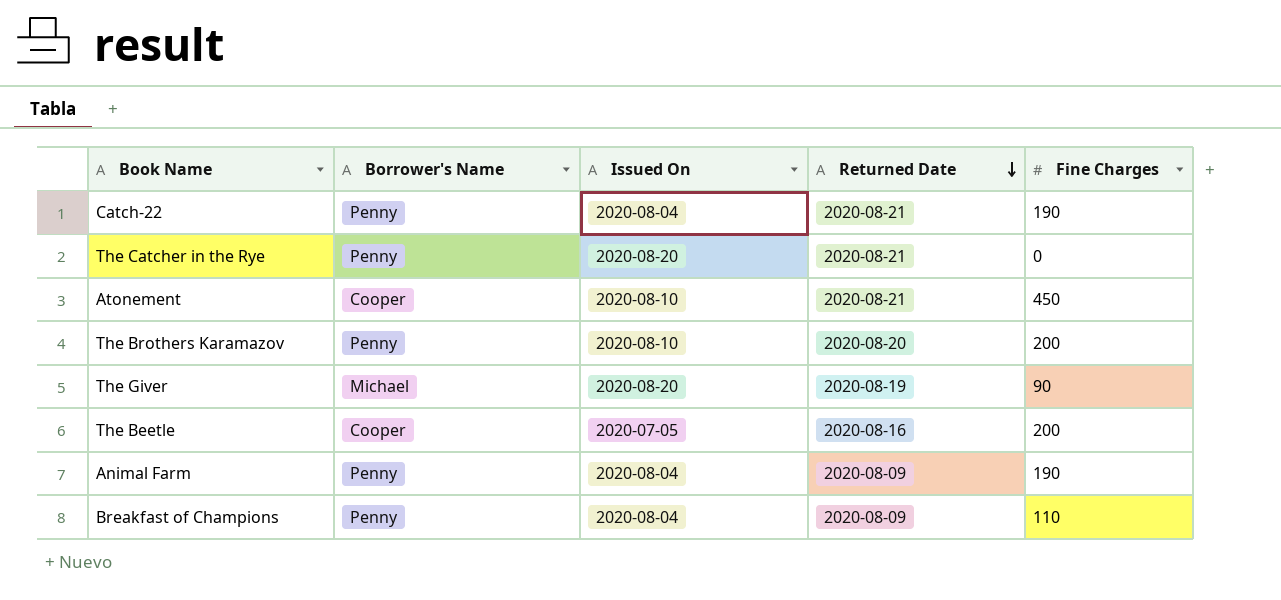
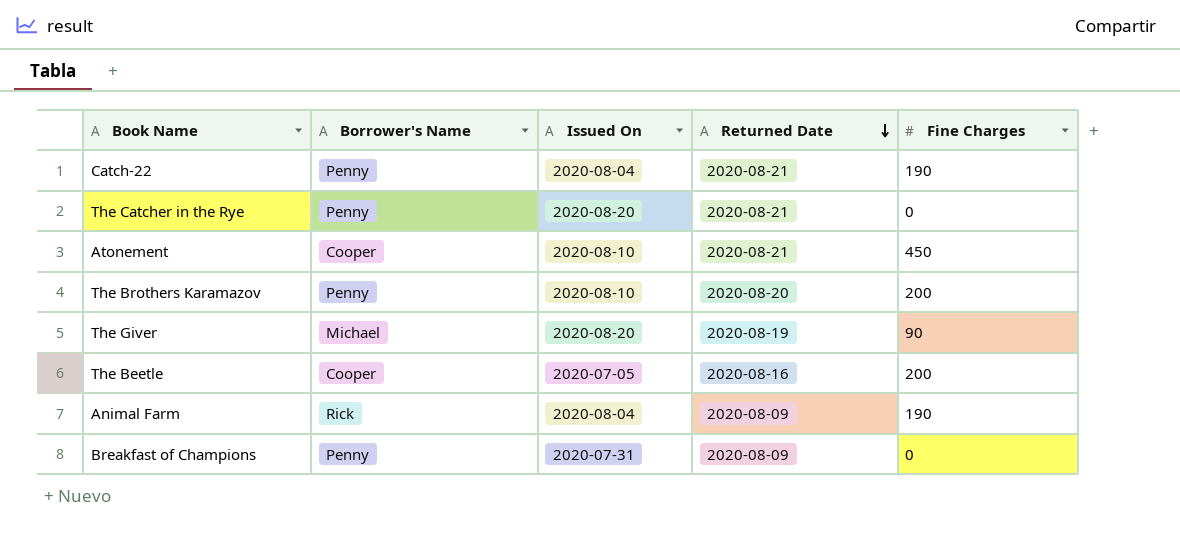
Animal Farm | Borrower's Name: Penny -> Rick
Breakfast of Champions | Issued On: 2020-08-04 -> 2020-07-31
Breakfast of Champions | Fine Charges: 110 -> 0

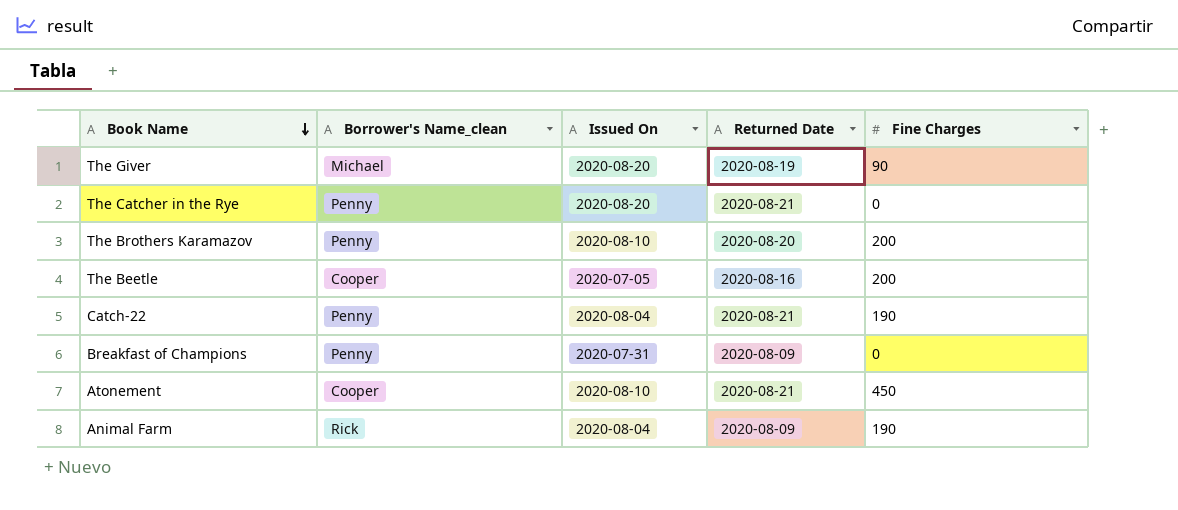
row order: Returned Date descending -> Book Name descending
column name: Borrower's Name -> Borrower's Name_clean

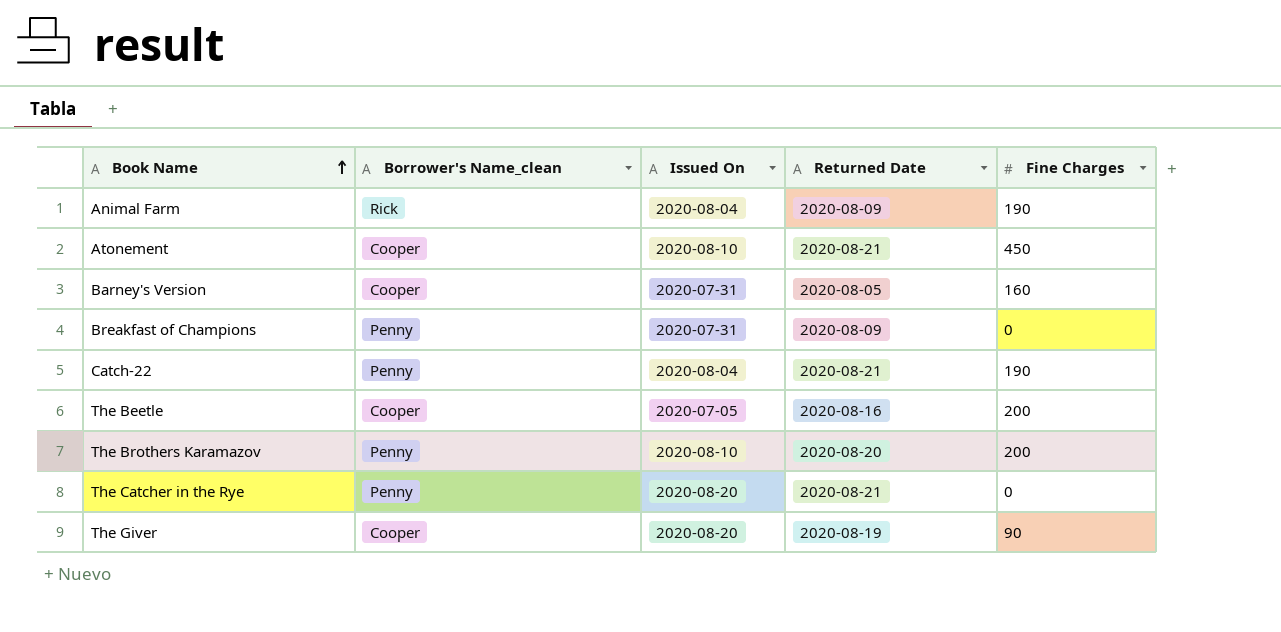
row order: Book Name descending -> Book Name ascending
row Barney's Version: none -> Cooper | 2020-07-31 | 2020-08-05 | 160
The Giver | Borrower's Name_clean: Michael -> Cooper

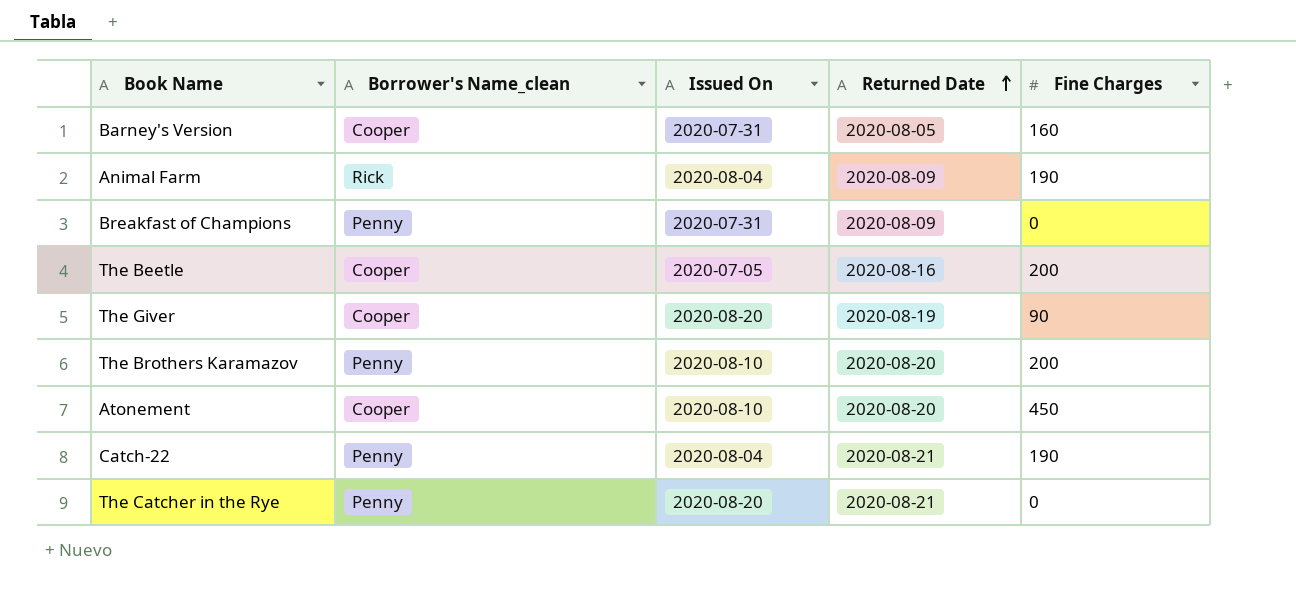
row order: Book Name ascending -> Returned Date ascending
Atonement | Returned Date: 2020-08-21 -> 2020-08-20

